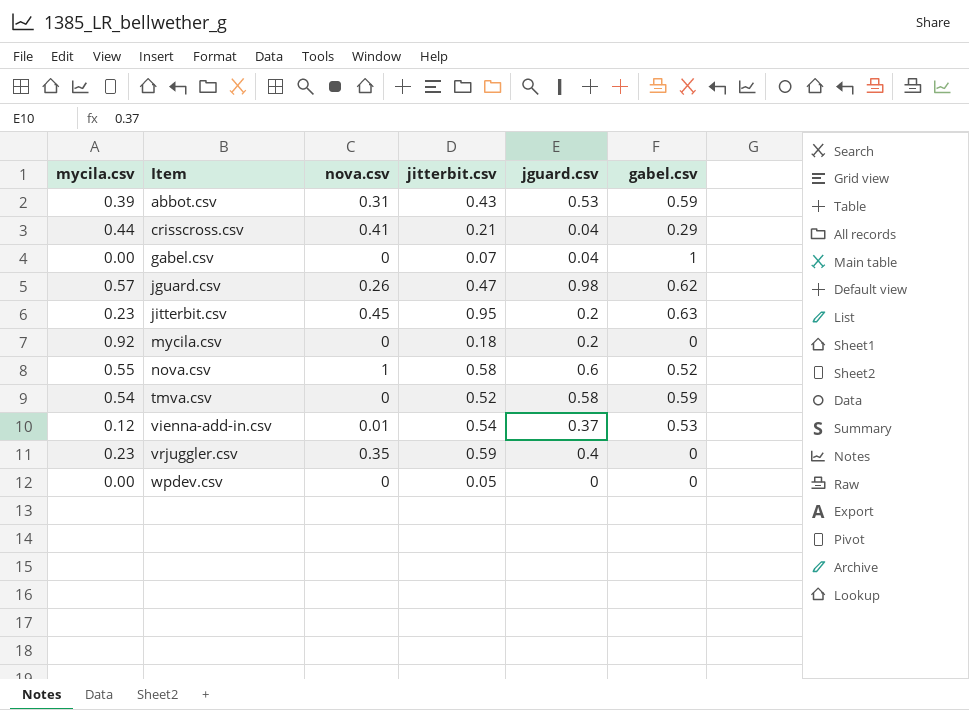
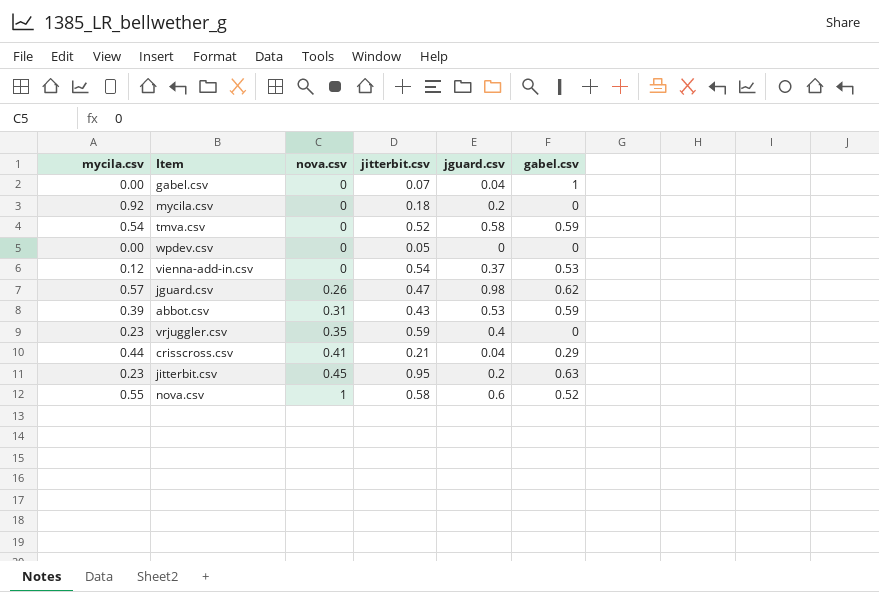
row order: Item ascending -> nova.csv ascending
vienna-add-in.csv | nova.csv: 0.01 -> 0

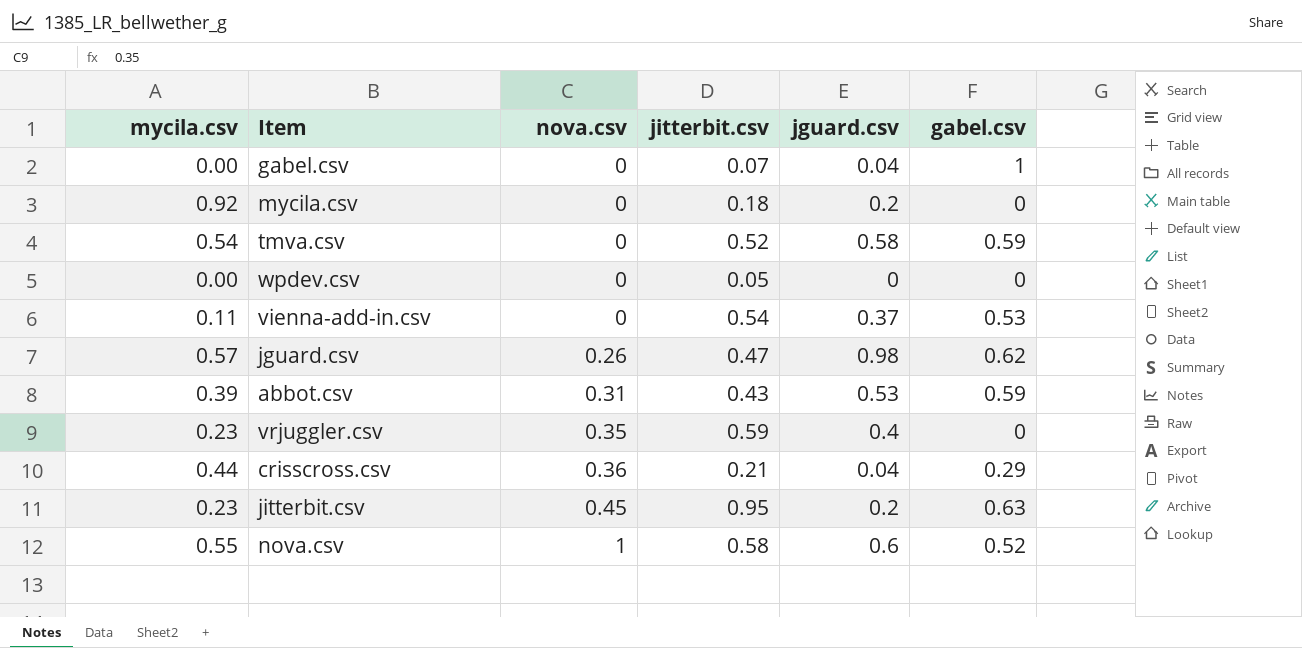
vienna-add-in.csv | mycila.csv: 0.12 -> 0.11
crisscross.csv | nova.csv: 0.41 -> 0.36

